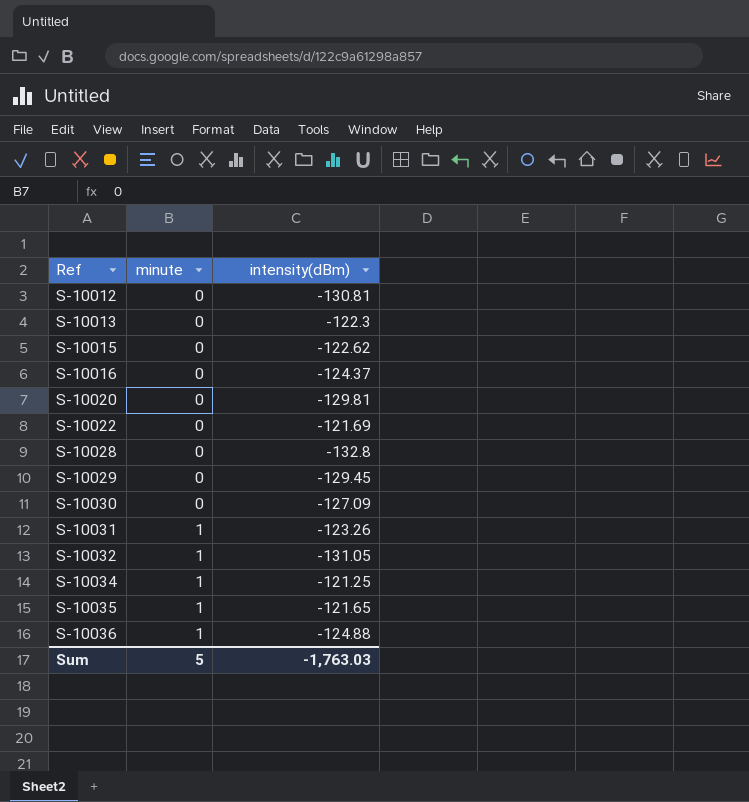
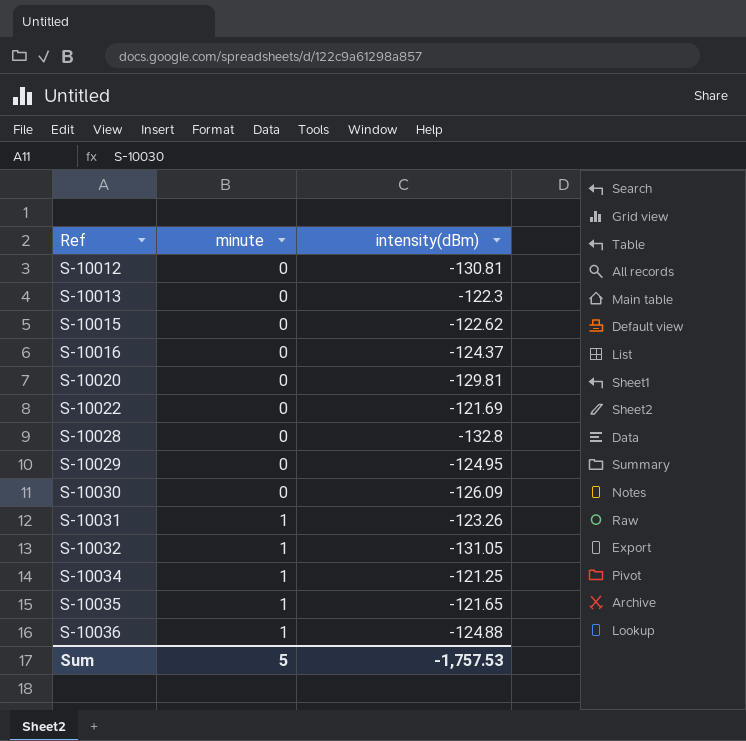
S-10029 | intensity(dBm): -129.45 -> -124.95
S-10030 | intensity(dBm): -127.09 -> -126.09
Sum | intensity(dBm): -1,763.03 -> -1,757.53

